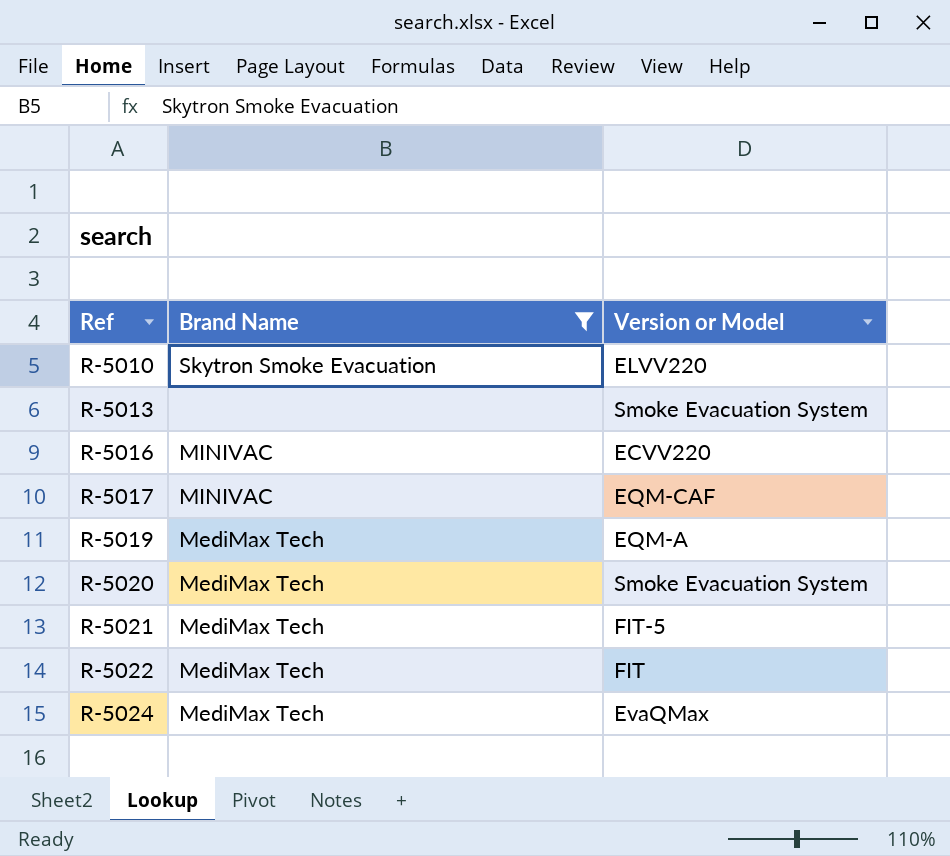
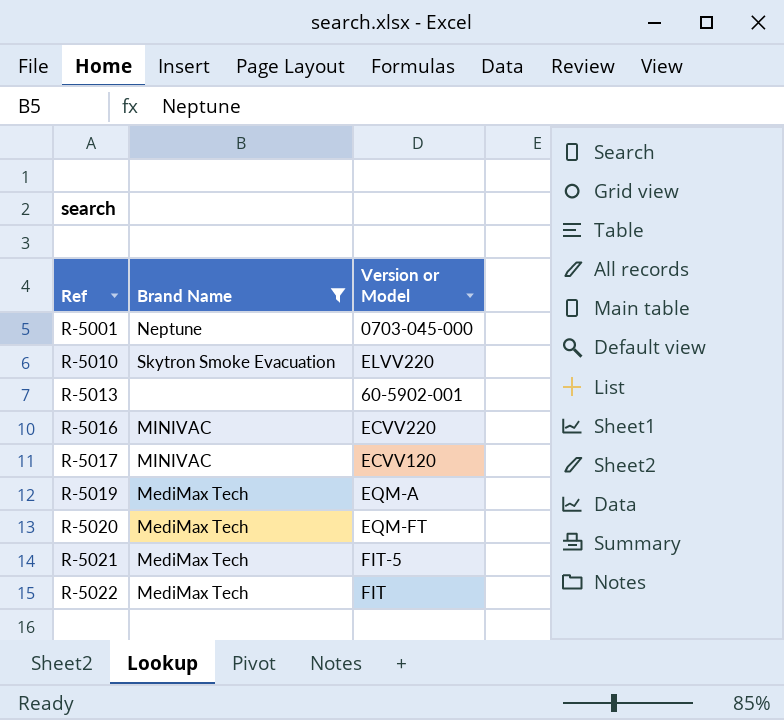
row R-5024: MediMax Tech | EvaQMax -> none
row R-5001: none -> Neptune | 0703-045-000
R-5013 | Version or Model: Smoke Evacuation System -> 60-5902-001
R-5017 | Version or Model: EQM-CAF -> ECVV120
R-5020 | Version or Model: Smoke Evacuation System -> EQM-FT

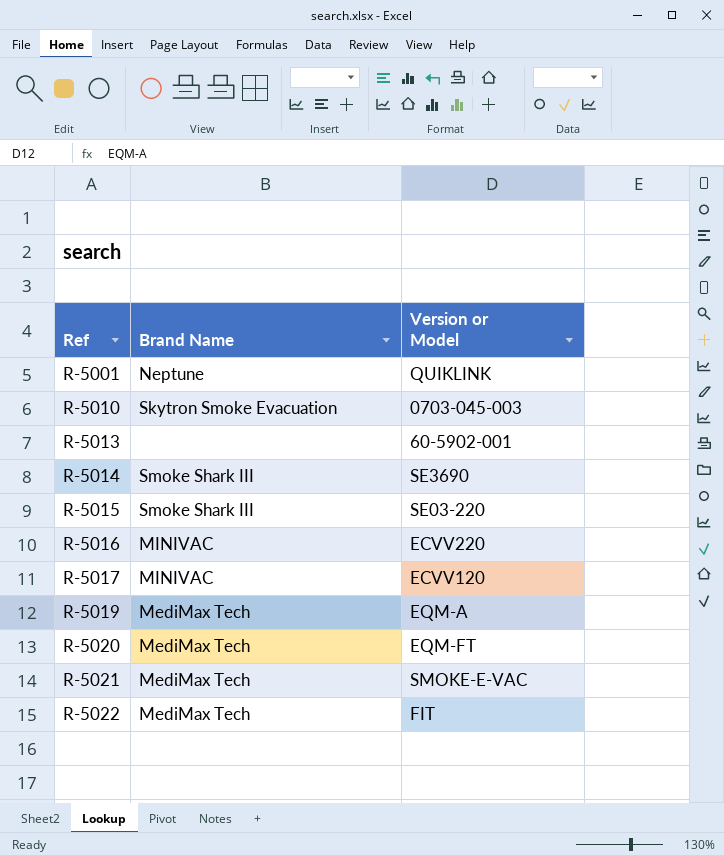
filter: Brand Name != Smoke Shark III -> none
R-5001 | Version or Model: 0703-045-000 -> QUIKLINK
R-5010 | Version or Model: ELVV220 -> 0703-045-003
R-5021 | Version or Model: FIT-5 -> SMOKE-E-VAC

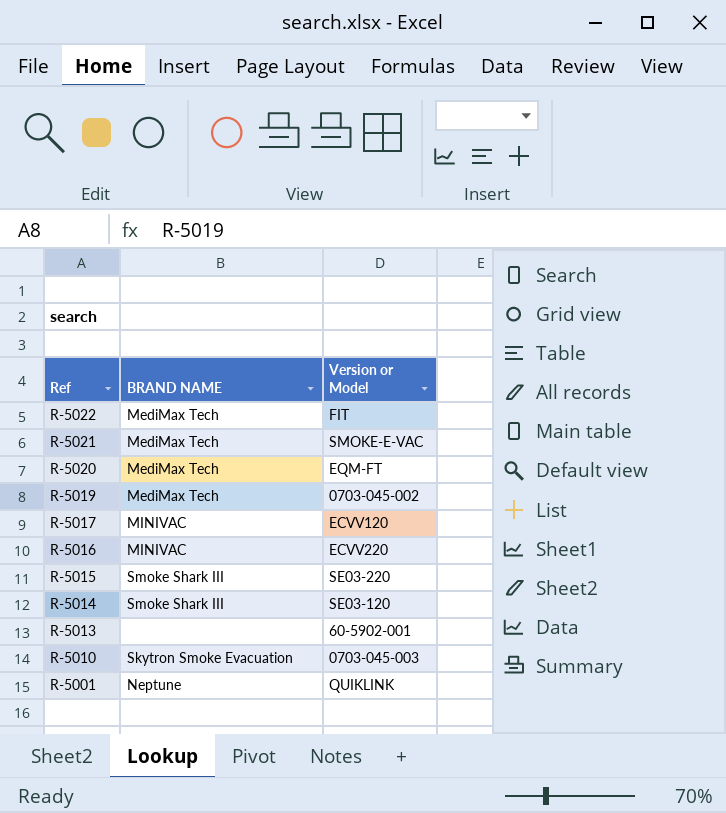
row order: Ref ascending -> Ref descending
column name: Brand Name -> BRAND NAME
R-5019 | Version or Model: EQM-A -> 0703-045-002
R-5014 | Version or Model: SE3690 -> SE03-120

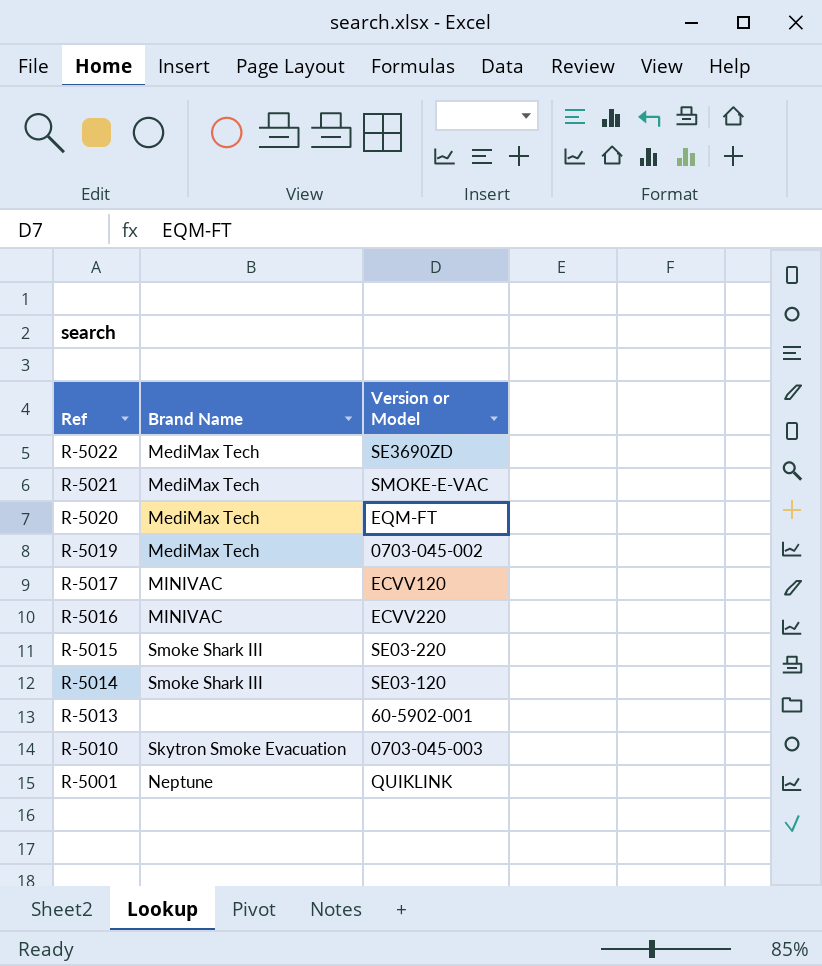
column name: BRAND NAME -> Brand Name
R-5022 | Version or Model: FIT -> SE3690ZD

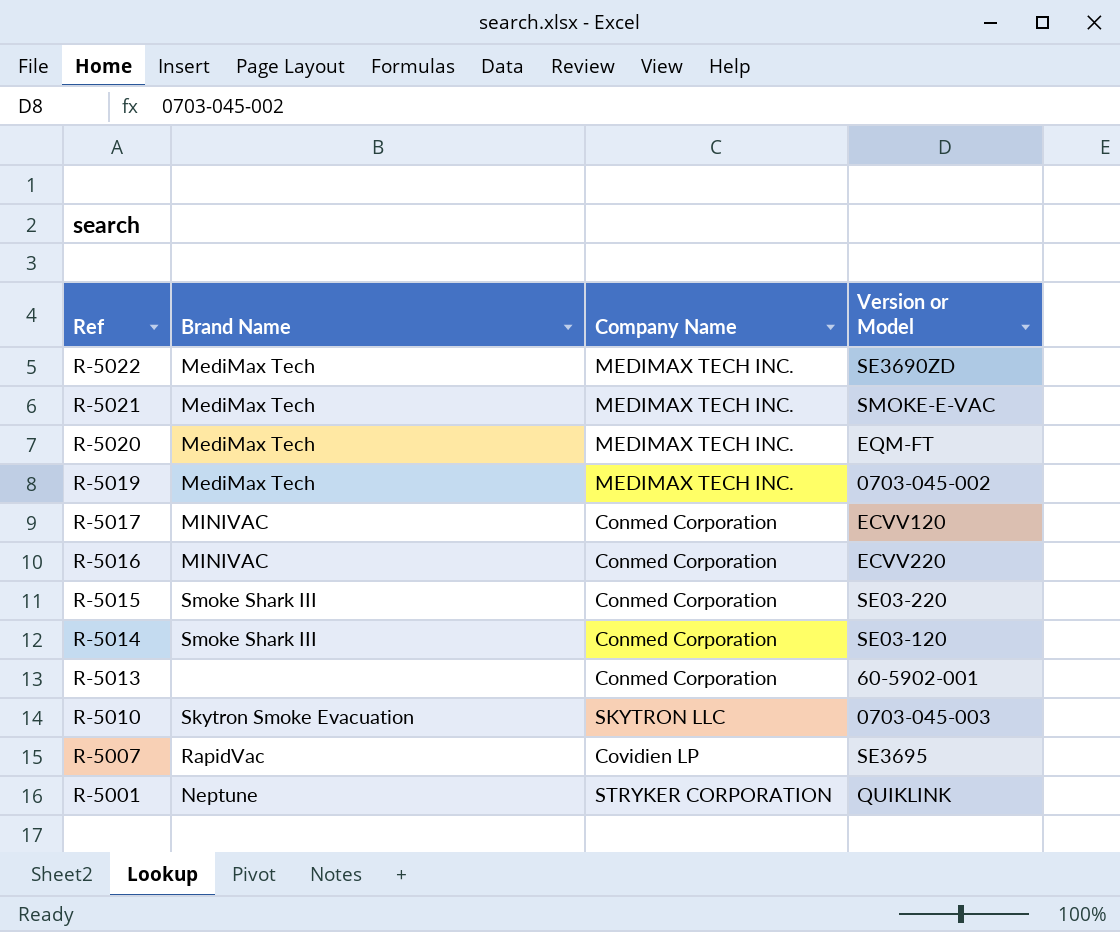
column Company Name | position: none -> 3
row R-5007: none -> RapidVac | Covidien LP | SE3695

